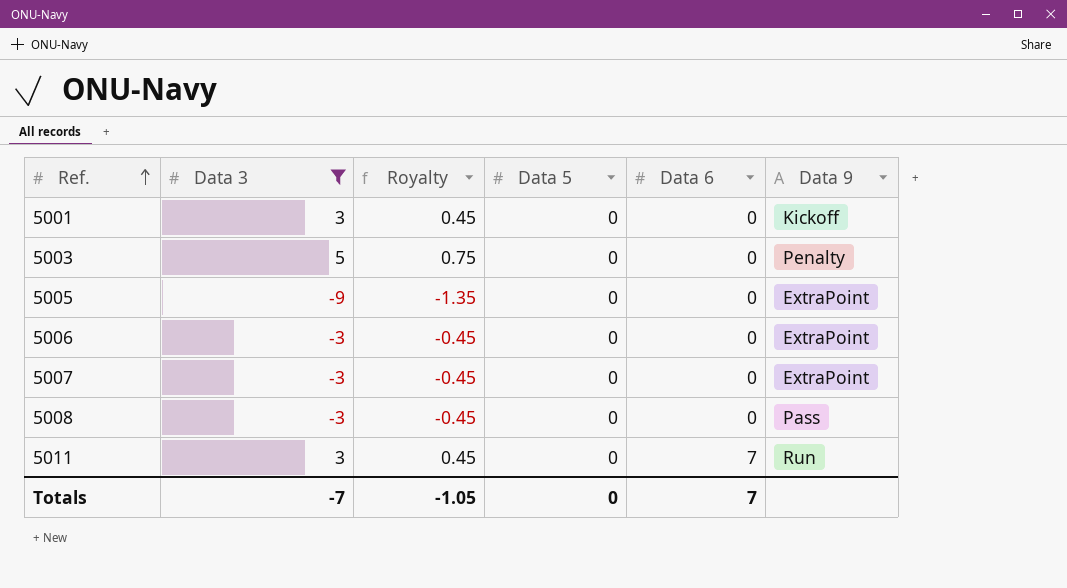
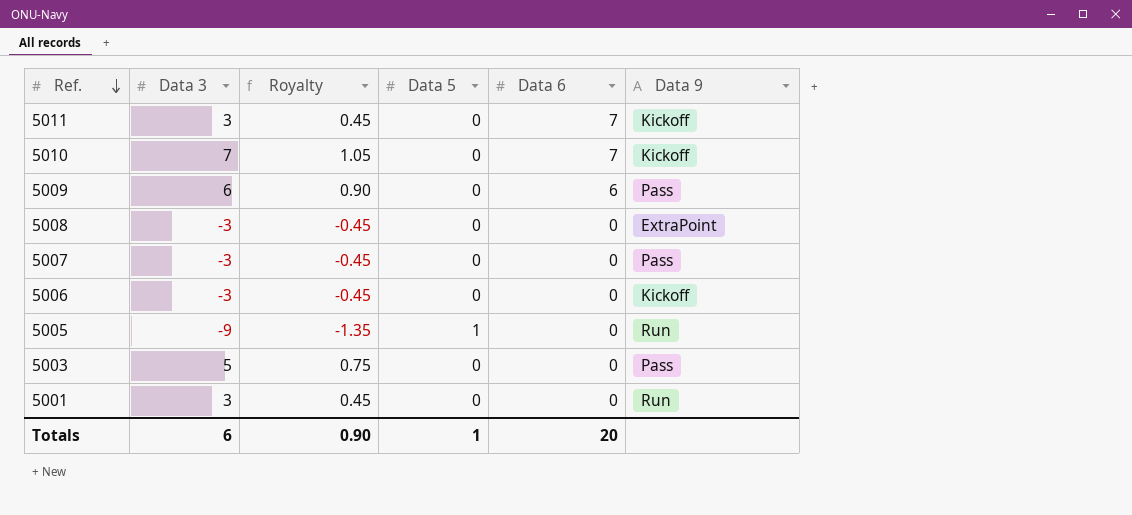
filter: Data 3 <= 5 -> none
row order: Ref. ascending -> Ref. descending
5011 | Data 9: Run -> Kickoff
5008 | Data 9: Pass -> ExtraPoint
5007 | Data 9: ExtraPoint -> Pass
5006 | Data 9: ExtraPoint -> Kickoff
5005 | Data 5: 0 -> 1
5005 | Data 9: ExtraPoint -> Run
5003 | Data 9: Penalty -> Pass
5001 | Data 9: Kickoff -> Run
Totals | Data 3: -7 -> 6
Totals | Royalty: -1.05 -> 0.90
Totals | Data 5: 0 -> 1
Totals | Data 6: 7 -> 20

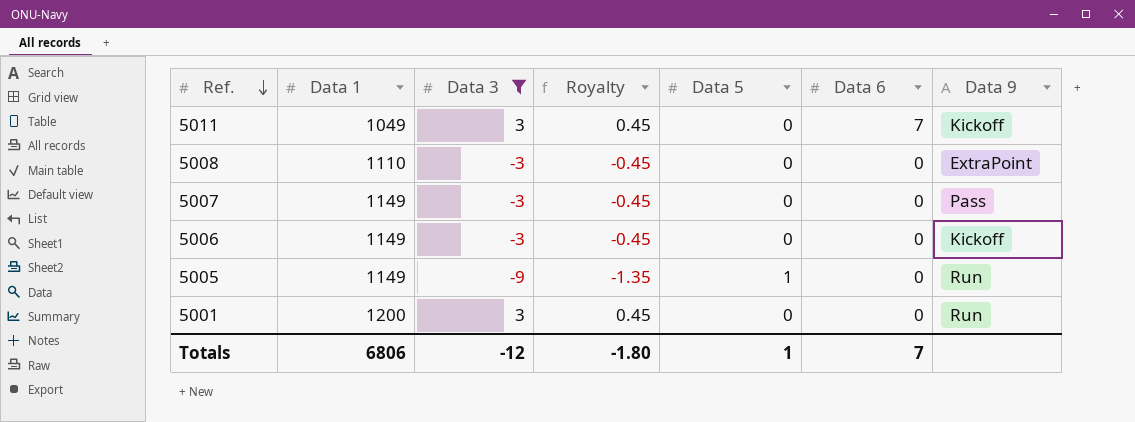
filter: none -> Data 3 <= 3
column Data 1 | position: none -> 2
Totals | Data 3: 6 -> -12
Totals | Royalty: 0.90 -> -1.80
Totals | Data 6: 20 -> 7

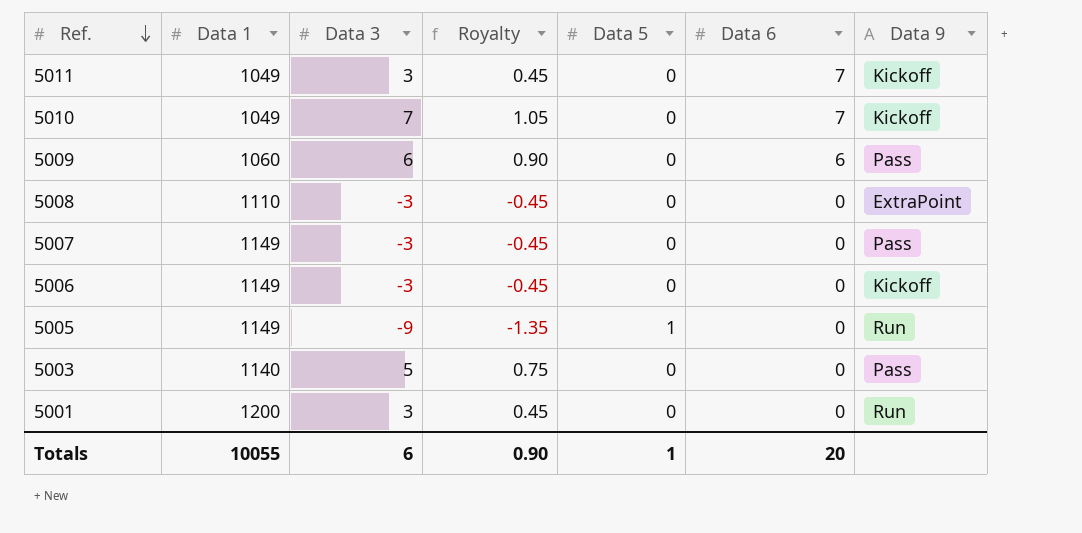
filter: Data 3 <= 3 -> none
Totals | Data 1: 6806 -> 10055
Totals | Data 3: -12 -> 6
Totals | Royalty: -1.80 -> 0.90
Totals | Data 6: 7 -> 20

